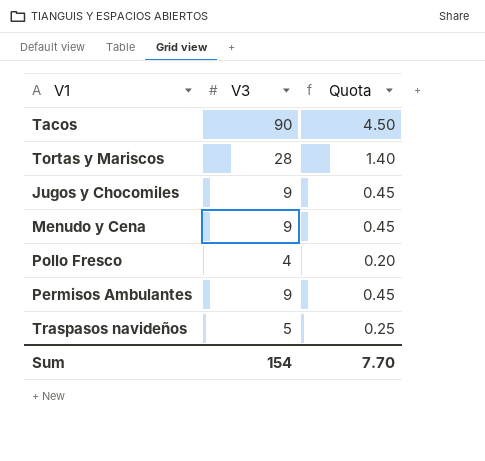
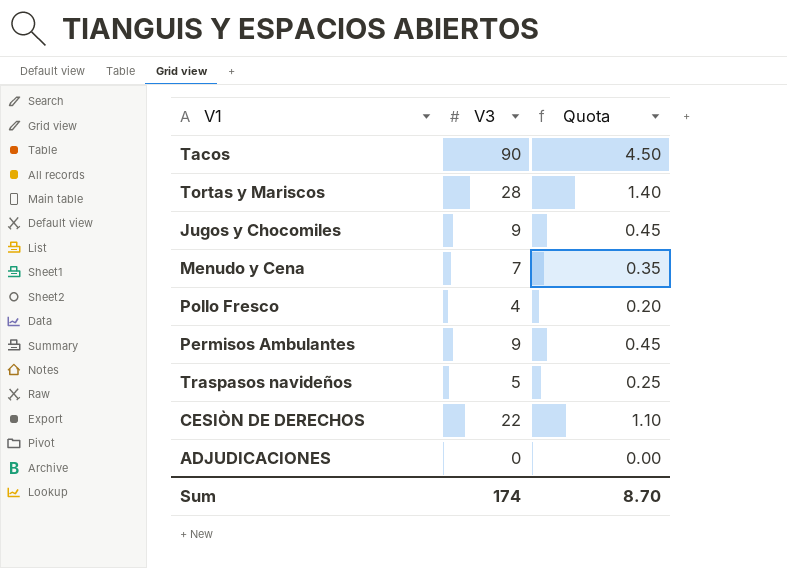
Menudo y Cena | V3: 9 -> 7
Menudo y Cena | Quota: 0.45 -> 0.35
row CESIÒN DE DERECHOS: none -> 22 | 1.10
row ADJUDICACIONES: none -> 0 | 0.00
Sum | V3: 154 -> 174
Sum | Quota: 7.70 -> 8.70

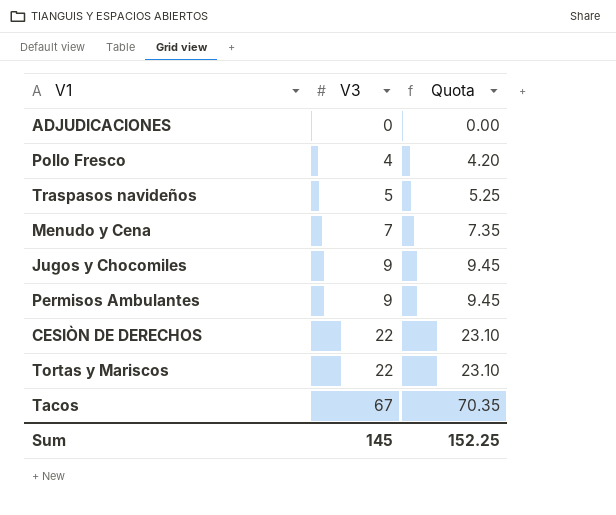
row order: none -> V3 ascending
column Quota | formula: [V3] * 0.05 -> [V3] * 1.05
Tortas y Mariscos | V3: 28 -> 22
Tacos | V3: 90 -> 67
Sum | V3: 174 -> 145
Sum | Quota: 8.70 -> 152.25

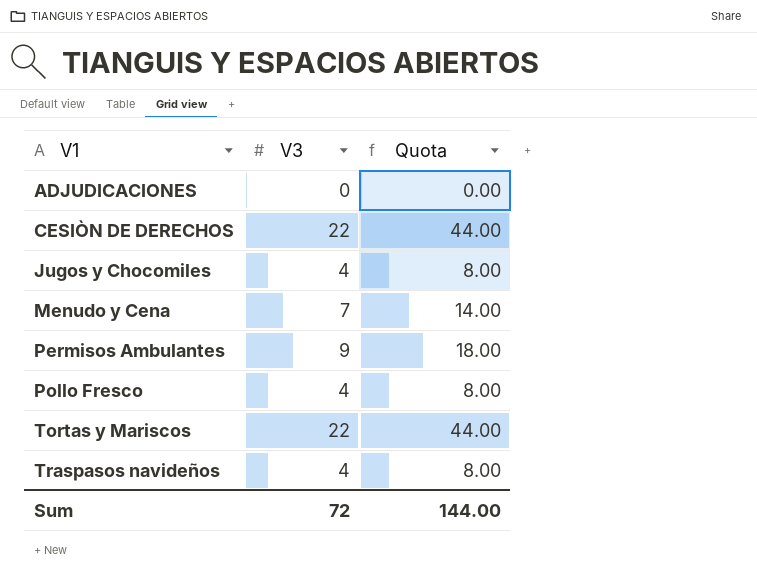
row order: V3 ascending -> V1 ascending
column Quota | formula: [V3] * 1.05 -> [V3] * 2
row Tacos: 67 | 70.35 -> none
Jugos y Chocomiles | V3: 9 -> 4
Traspasos navideños | V3: 5 -> 4
Sum | V3: 145 -> 72
Sum | Quota: 152.25 -> 144.00

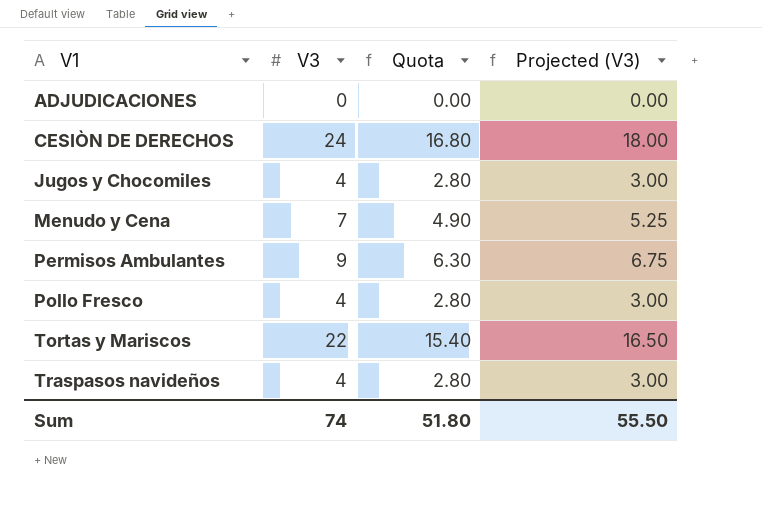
column Quota | formula: [V3] * 2 -> [V3] * 0.7
column Projected (V3) | formula: none -> [V3] * 0.75
CESIÒN DE DERECHOS | V3: 22 -> 24
Sum | V3: 72 -> 74
Sum | Quota: 144.00 -> 51.80

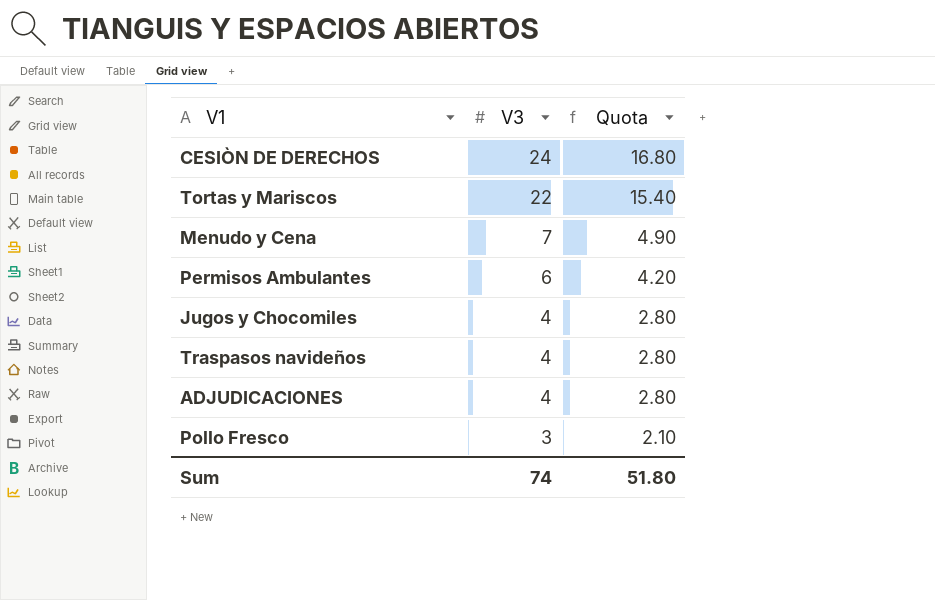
row order: V1 ascending -> V3 descending
column Projected (V3) | formula: [V3] * 0.75 -> none
Permisos Ambulantes | V3: 9 -> 6
Permisos Ambulantes | Quota: 6.30 -> 4.20
ADJUDICACIONES | V3: 0 -> 4
ADJUDICACIONES | Quota: 0.00 -> 2.80
Pollo Fresco | V3: 4 -> 3
Pollo Fresco | Quota: 2.80 -> 2.10

